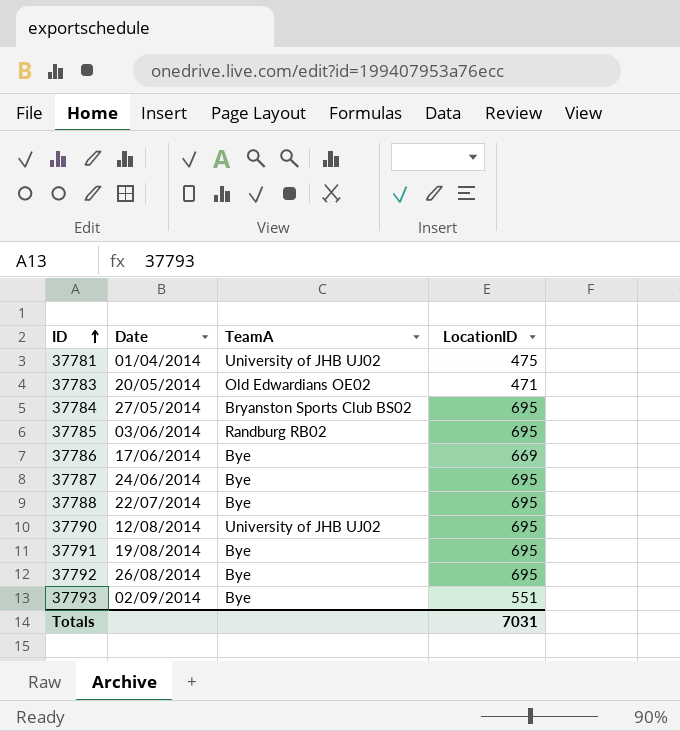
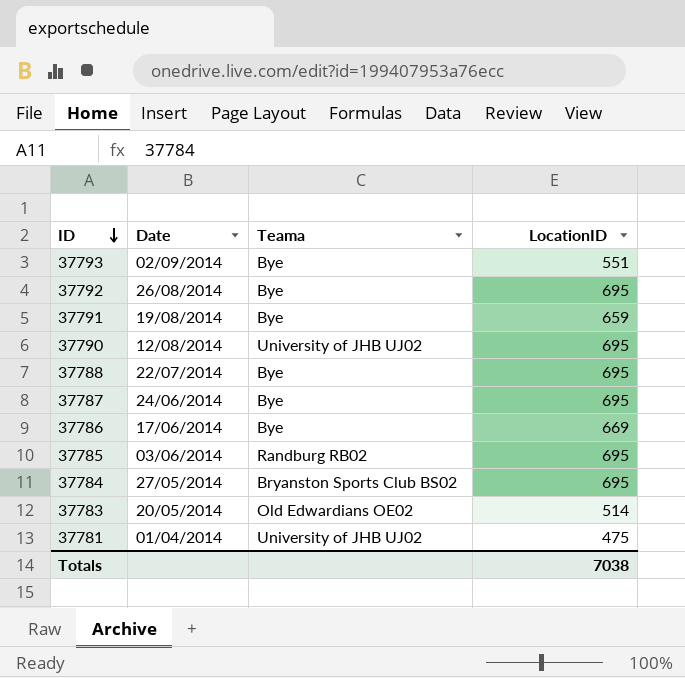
row order: ID ascending -> ID descending
column name: TeamA -> Teama
37791 | LocationID: 695 -> 659
37783 | LocationID: 471 -> 514
Totals | LocationID: 7031 -> 7038

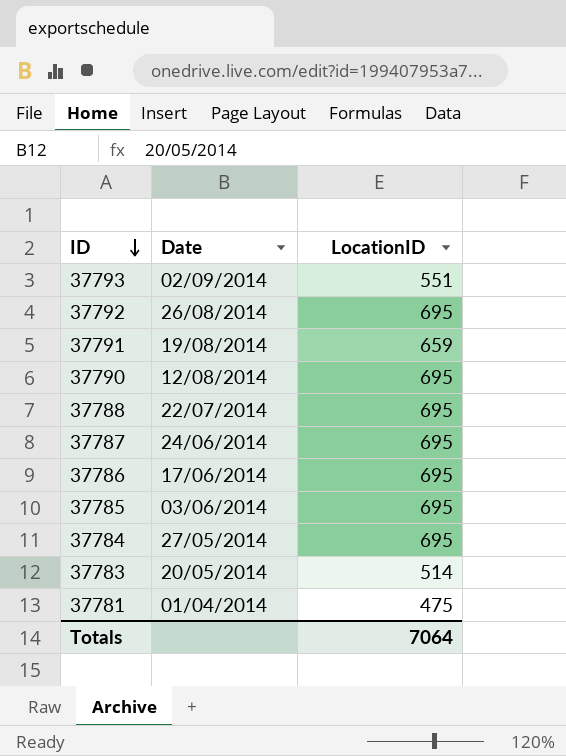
column Teama | position: 3 -> none
37786 | LocationID: 669 -> 695
Totals | LocationID: 7038 -> 7064

